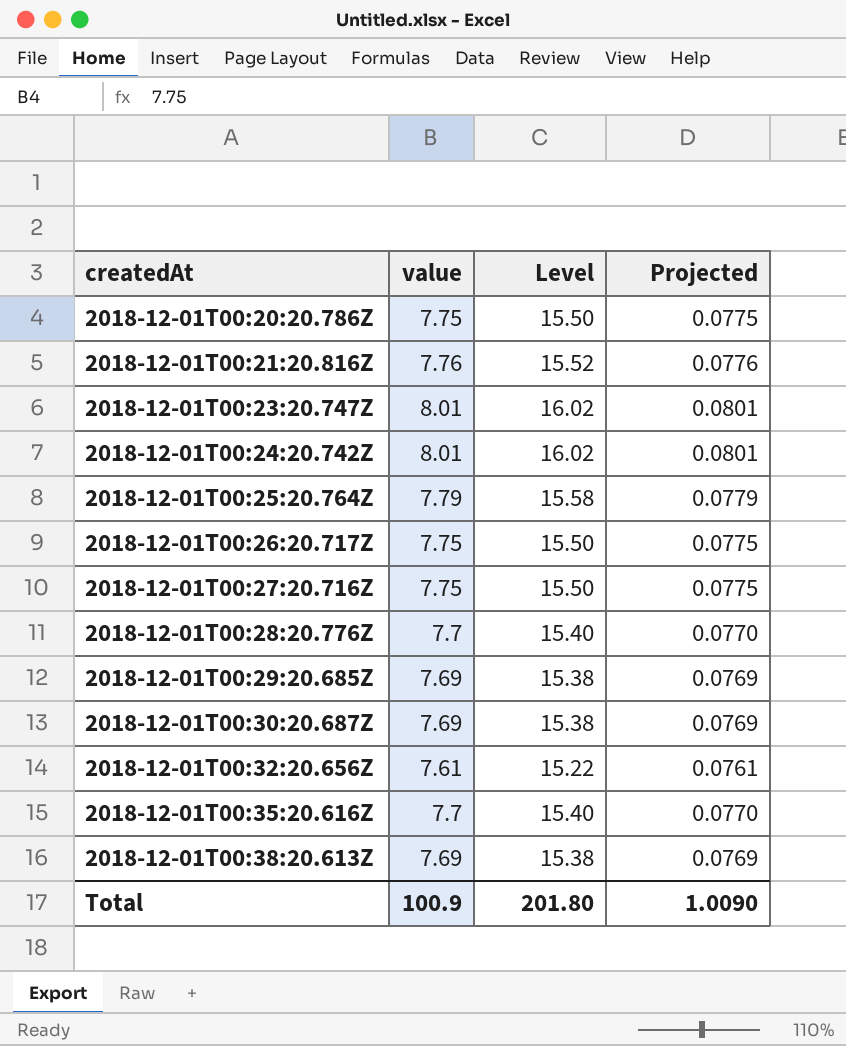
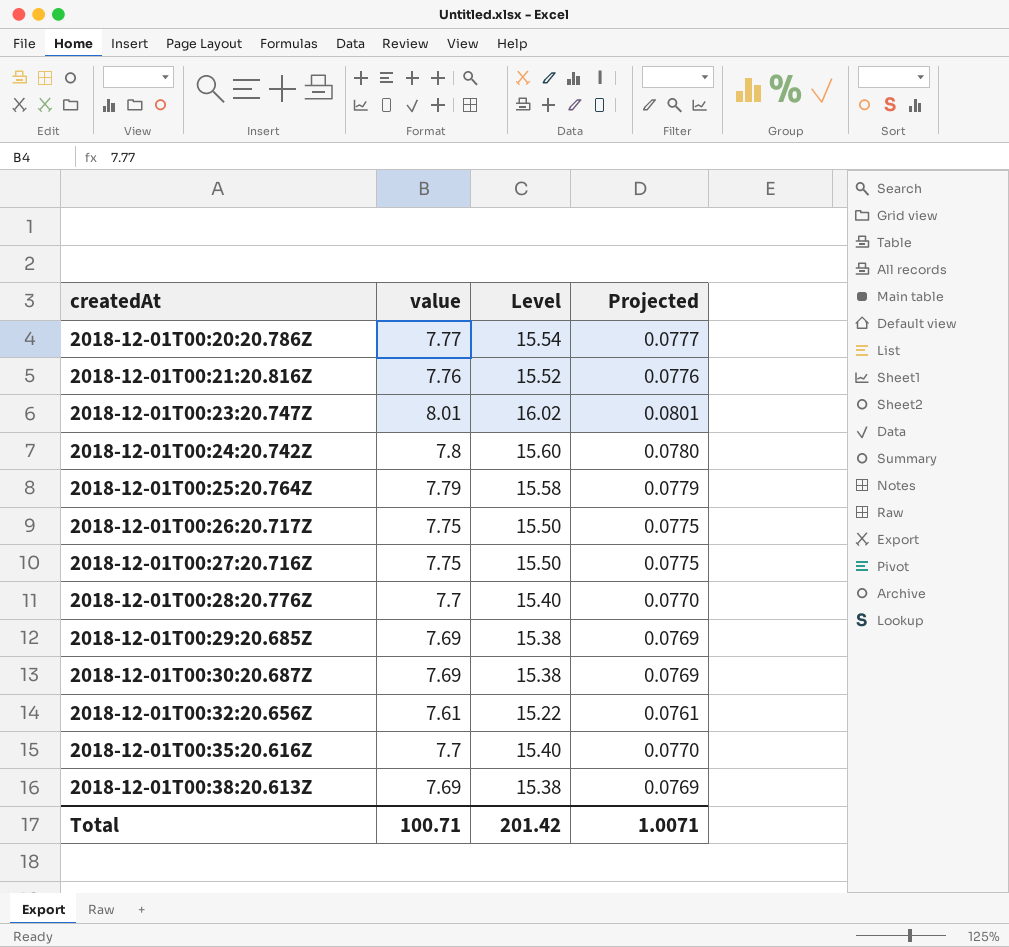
2018-12-01T00:20:20.786Z | value: 7.75 -> 7.77
2018-12-01T00:20:20.786Z | Level: 15.50 -> 15.54
2018-12-01T00:20:20.786Z | Projected: 0.0775 -> 0.0777
2018-12-01T00:24:20.742Z | value: 8.01 -> 7.8
2018-12-01T00:24:20.742Z | Level: 16.02 -> 15.60
2018-12-01T00:24:20.742Z | Projected: 0.0801 -> 0.0780
Total | value: 100.9 -> 100.71
Total | Level: 201.80 -> 201.42
Total | Projected: 1.0090 -> 1.0071

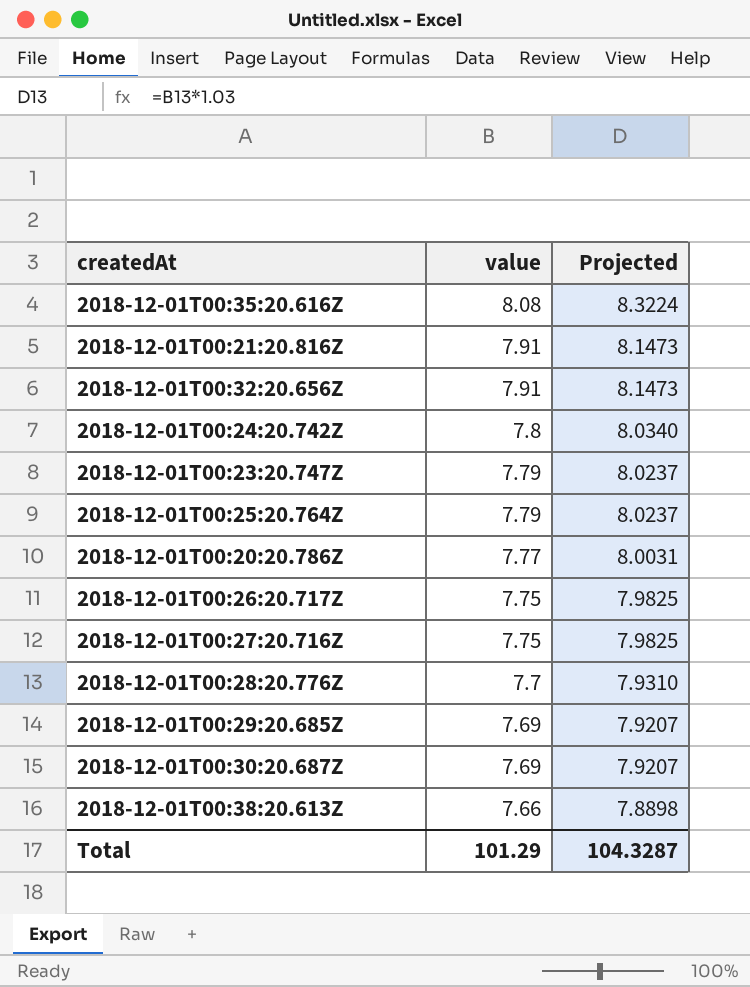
row order: createdAt ascending -> value descending
column Level | formula: [value] * 2 -> none
column Projected | formula: [value] * 0.01 -> [value] * 1.03
2018-12-01T00:35:20.616Z | value: 7.7 -> 8.08
2018-12-01T00:21:20.816Z | value: 7.76 -> 7.91
2018-12-01T00:32:20.656Z | value: 7.61 -> 7.91
2018-12-01T00:23:20.747Z | value: 8.01 -> 7.79
2018-12-01T00:38:20.613Z | value: 7.69 -> 7.66
Total | value: 100.71 -> 101.29
Total | Projected: 1.0071 -> 104.3287

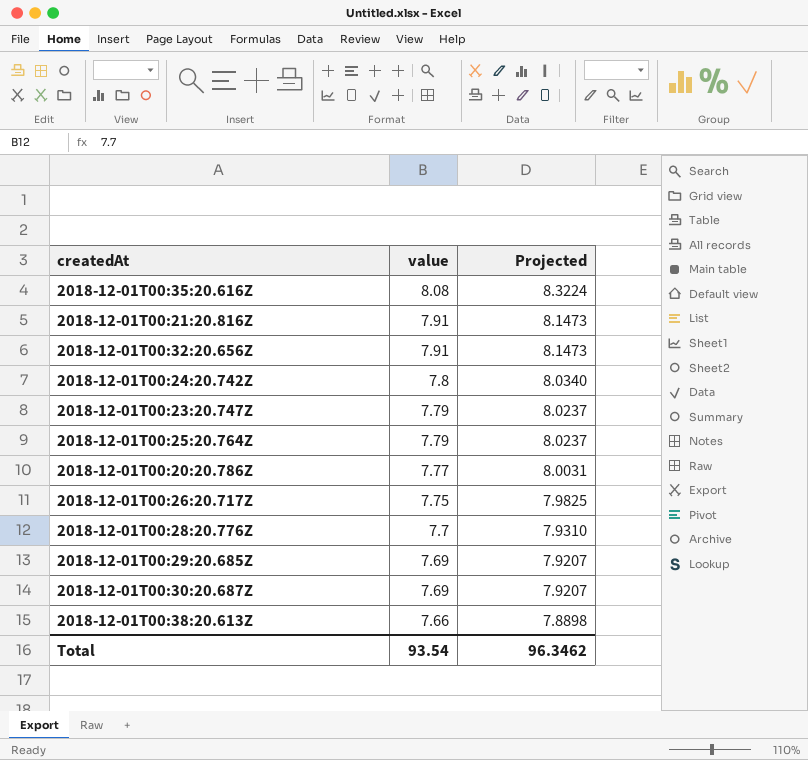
row 2018-12-01T00:27:20.716Z: 7.75 | 7.9825 -> none
Total | value: 101.29 -> 93.54
Total | Projected: 104.3287 -> 96.3462

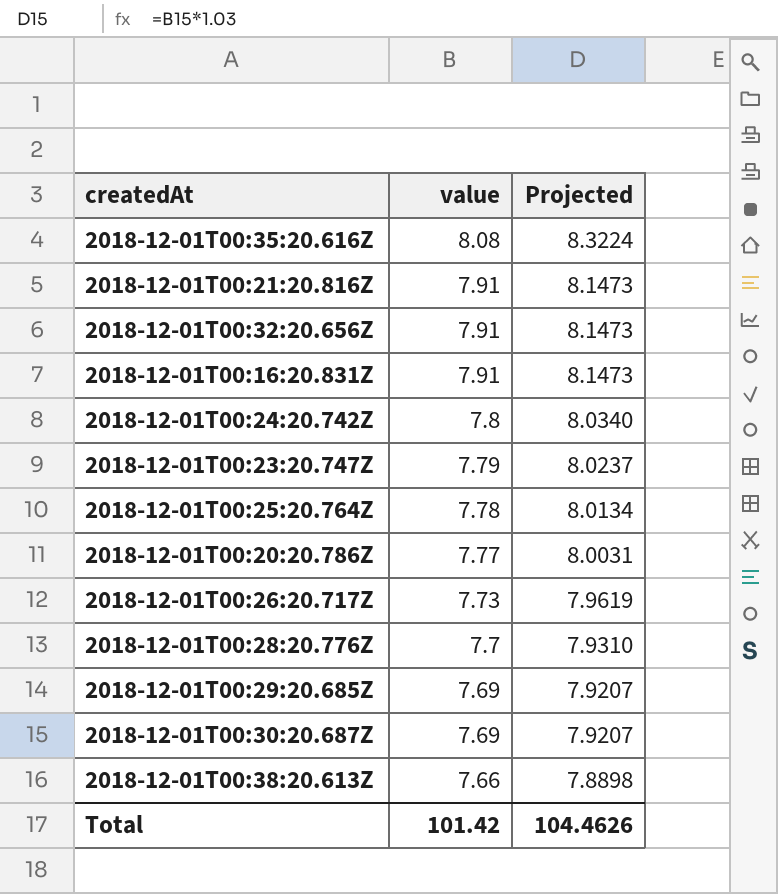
row 2018-12-01T00:16:20.831Z: none -> 7.91 | 8.1473
2018-12-01T00:25:20.764Z | value: 7.79 -> 7.78
2018-12-01T00:25:20.764Z | Projected: 8.0237 -> 8.0134
2018-12-01T00:26:20.717Z | value: 7.75 -> 7.73
2018-12-01T00:26:20.717Z | Projected: 7.9825 -> 7.9619
Total | value: 93.54 -> 101.42
Total | Projected: 96.3462 -> 104.4626

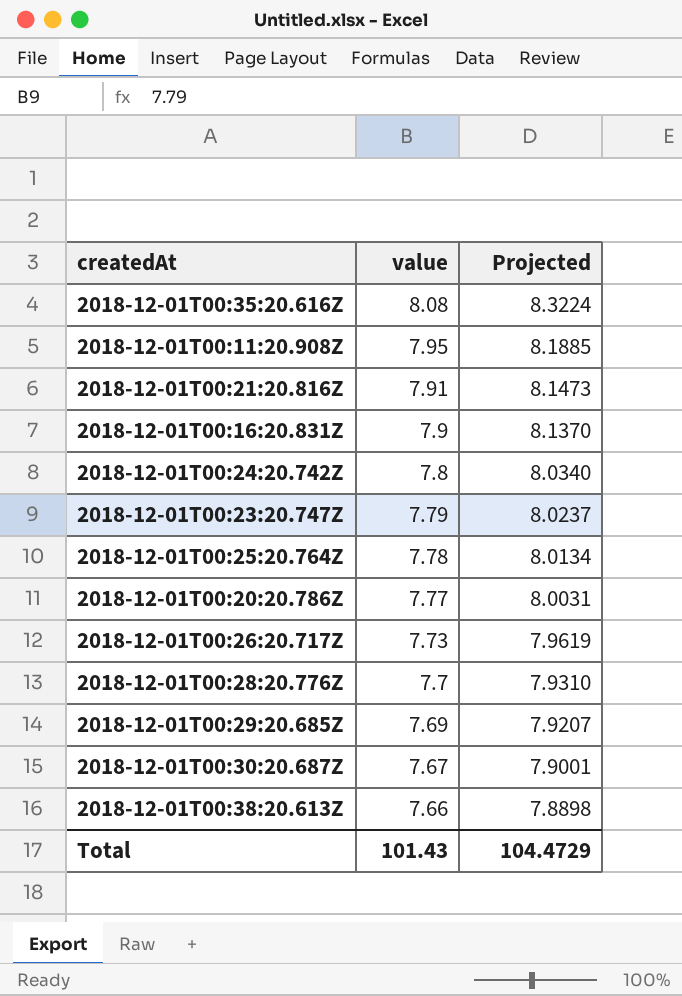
row 2018-12-01T00:32:20.656Z: 7.91 | 8.1473 -> none
row 2018-12-01T00:11:20.908Z: none -> 7.95 | 8.1885
2018-12-01T00:16:20.831Z | value: 7.91 -> 7.9
2018-12-01T00:16:20.831Z | Projected: 8.1473 -> 8.1370
2018-12-01T00:30:20.687Z | value: 7.69 -> 7.67
2018-12-01T00:30:20.687Z | Projected: 7.9207 -> 7.9001
Total | value: 101.42 -> 101.43
Total | Projected: 104.4626 -> 104.4729

